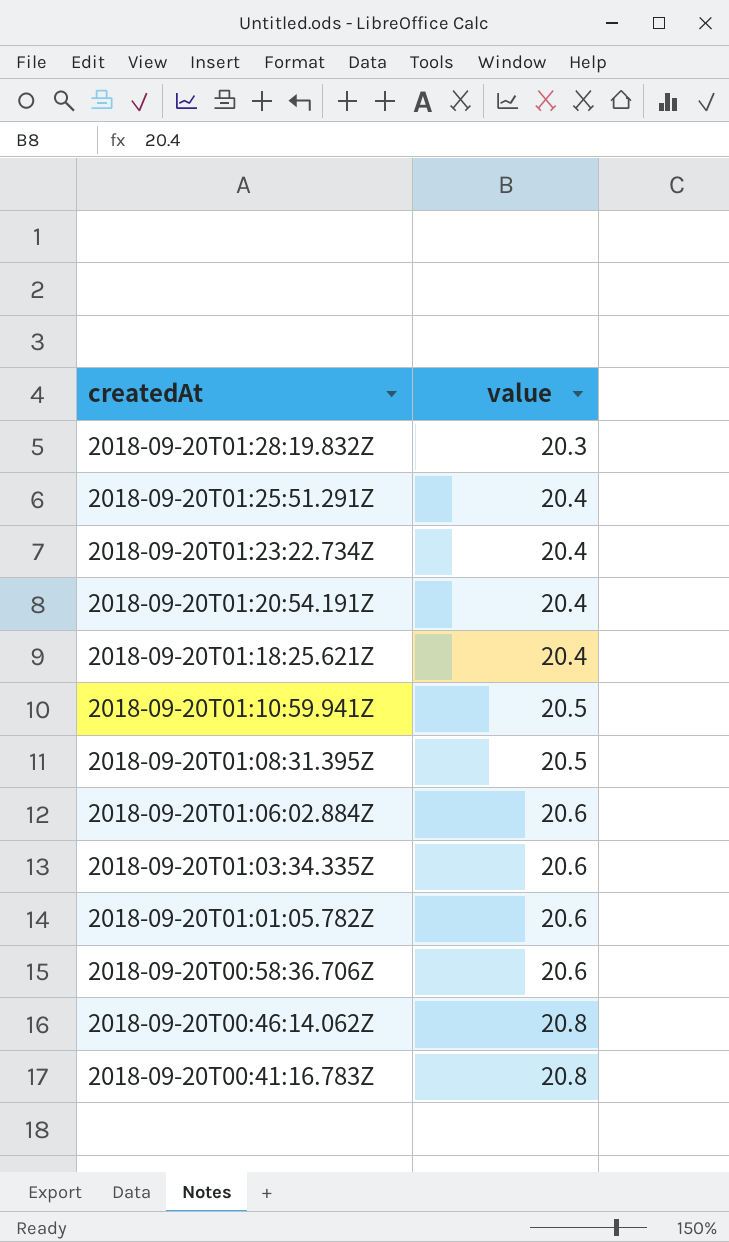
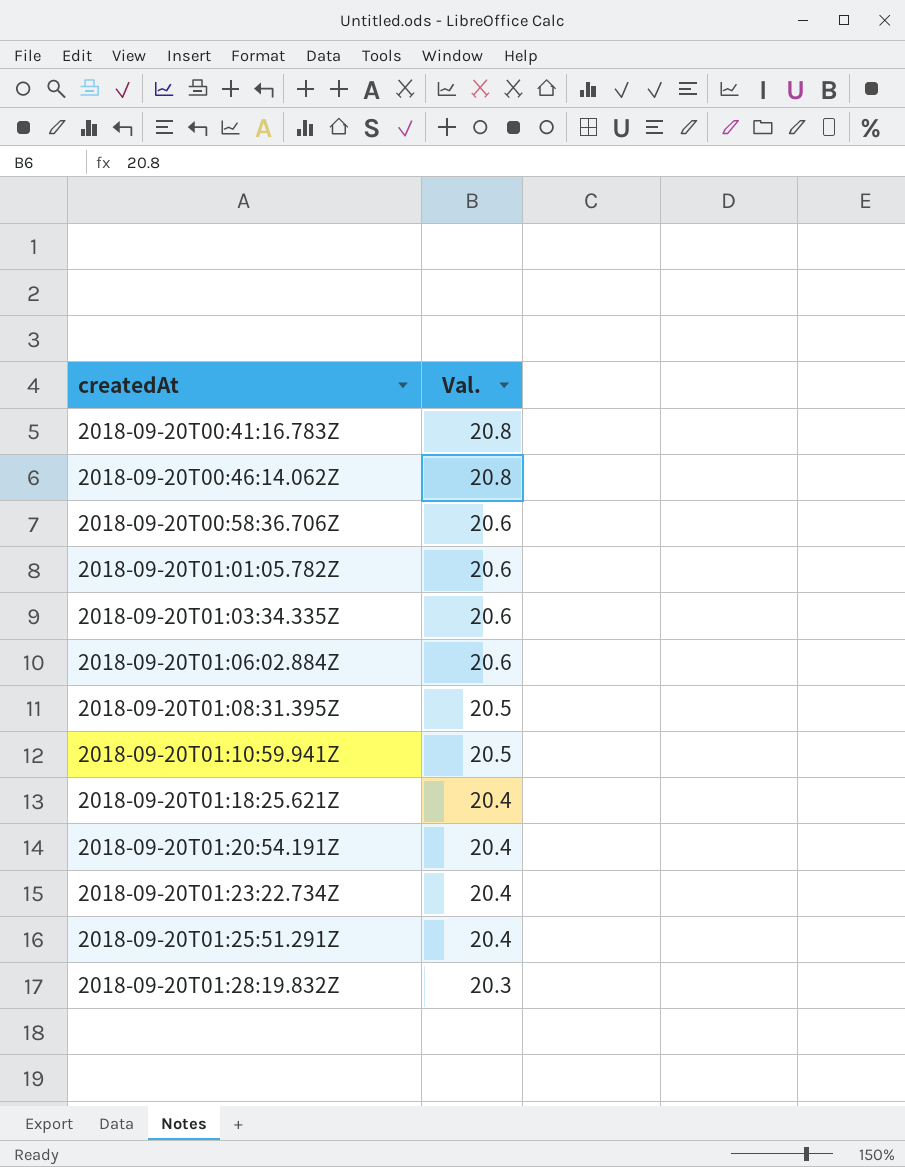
row order: createdAt descending -> createdAt ascending
column name: value -> Val.

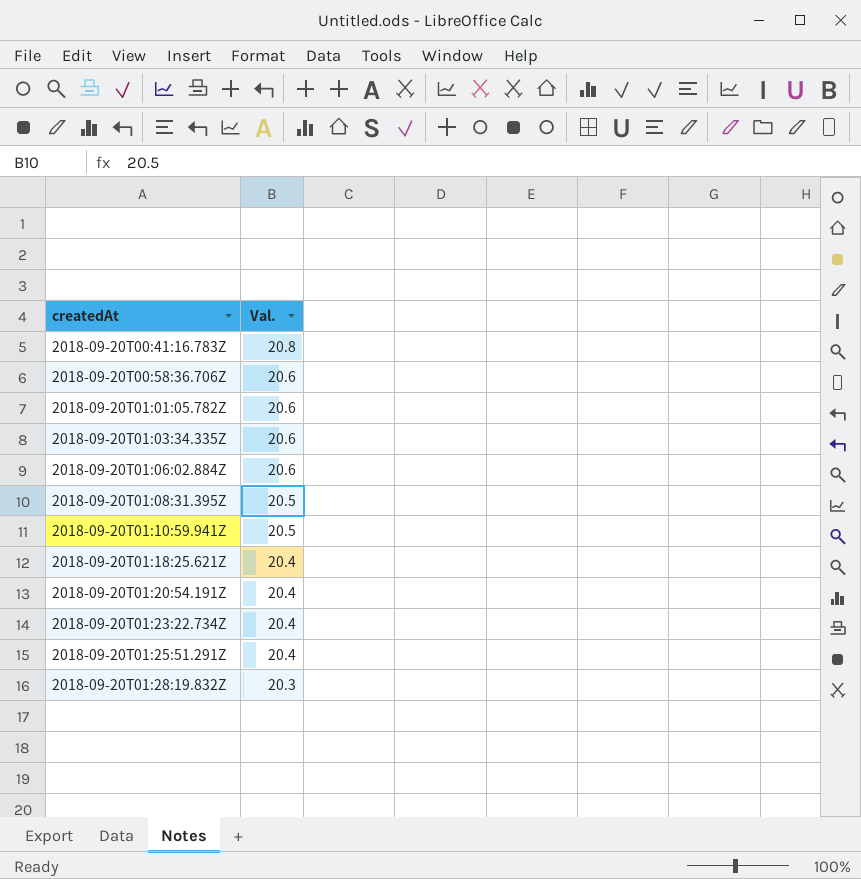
row 2018-09-20T00:46:14.062Z: 20.8 -> none

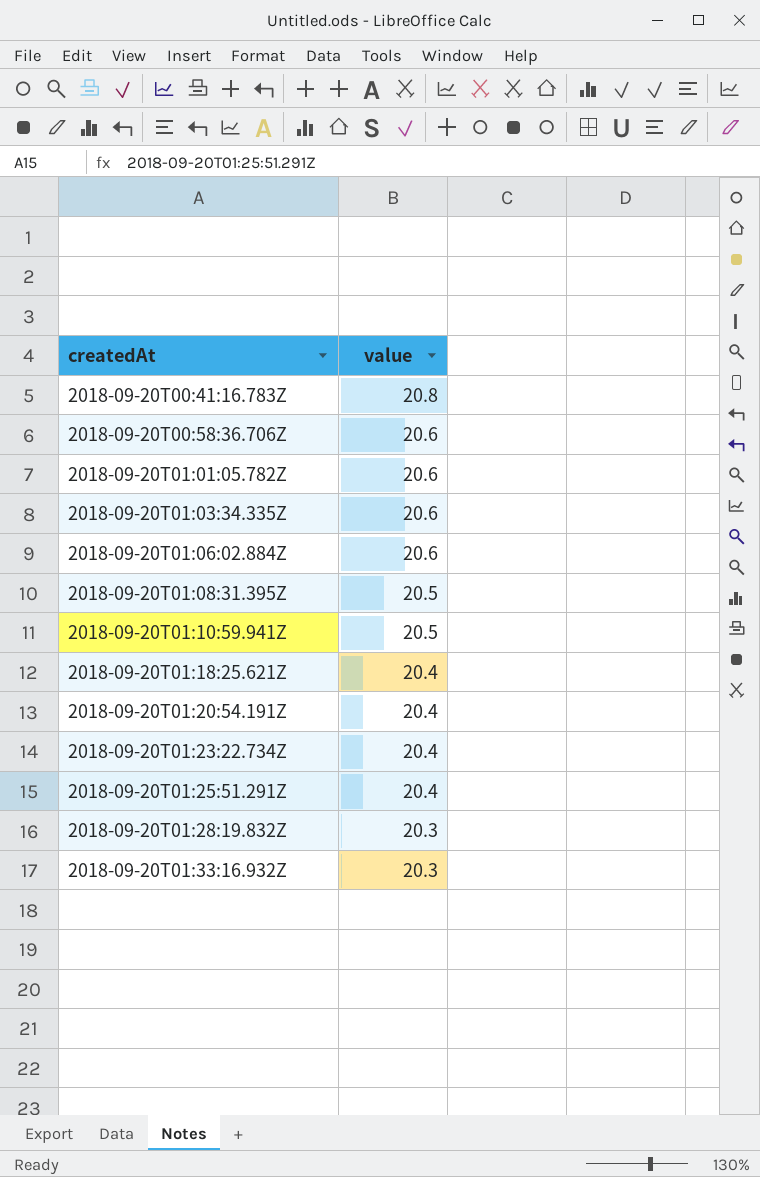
column name: Val. -> value
row 2018-09-20T01:33:16.932Z: none -> 20.3

